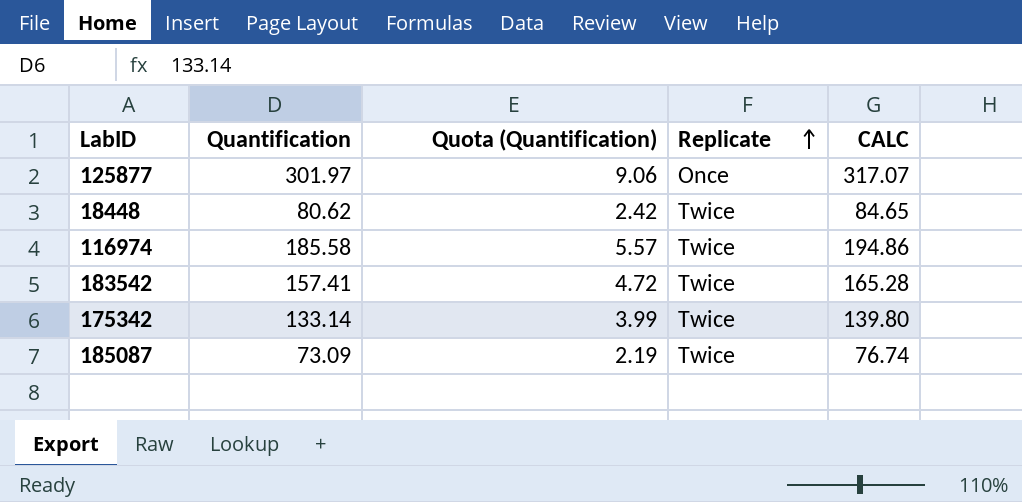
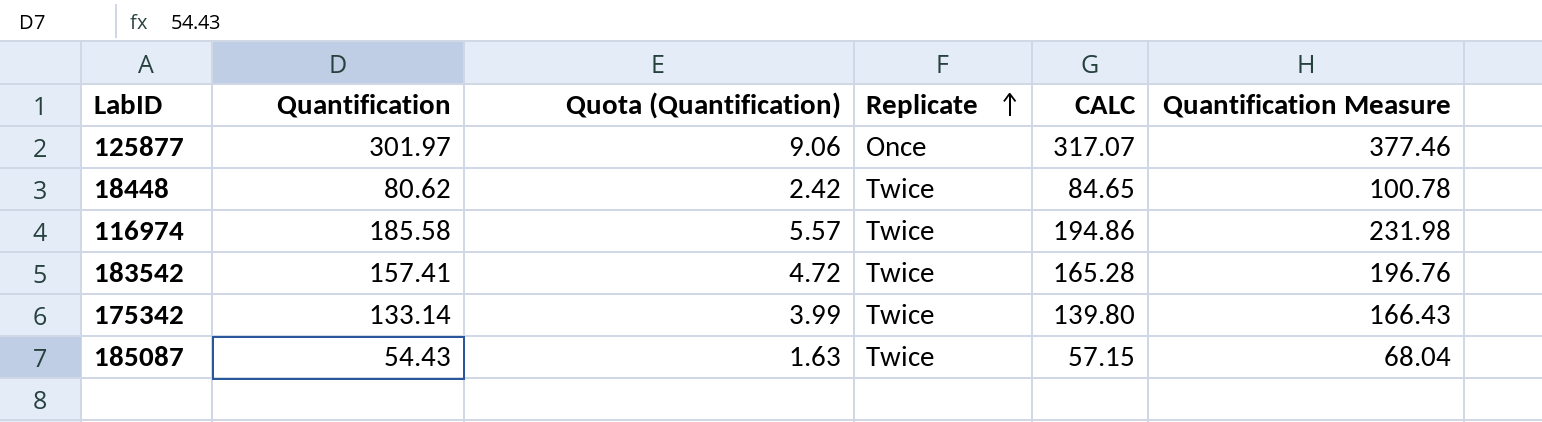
column Quantification Measure | formula: none -> [Quantification] * 1.25
185087 | Quantification: 73.09 -> 54.43
185087 | Quota (Quantification): 2.19 -> 1.63
185087 | CALC: 76.74 -> 57.15

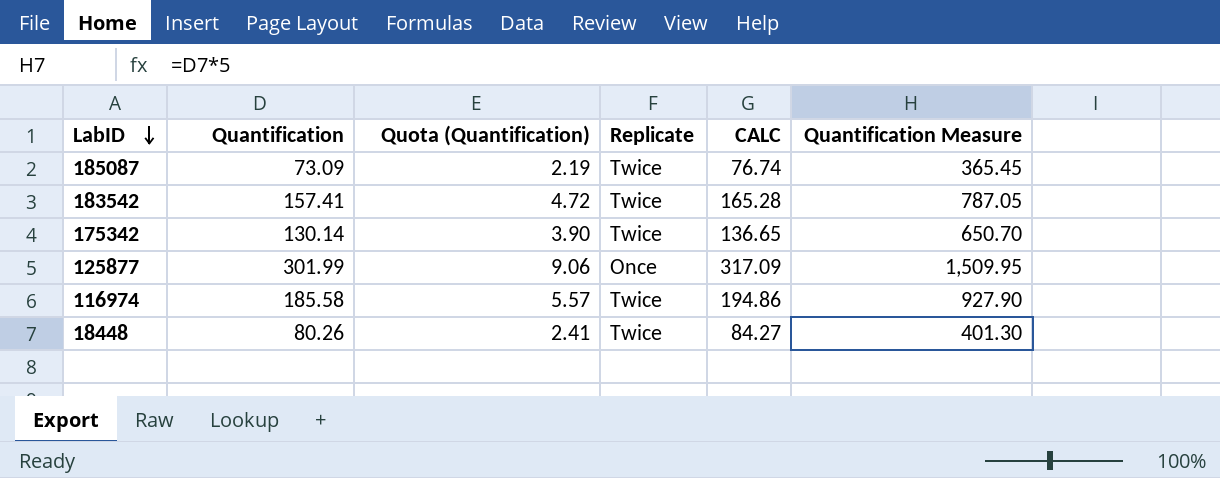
row order: Replicate ascending -> LabID descending
column Quantification Measure | formula: [Quantification] * 1.25 -> [Quantification] * 5
185087 | Quantification: 54.43 -> 73.09
185087 | Quota (Quantification): 1.63 -> 2.19
185087 | CALC: 57.15 -> 76.74
175342 | Quantification: 133.14 -> 130.14
175342 | Quota (Quantification): 3.99 -> 3.90
175342 | CALC: 139.80 -> 136.65
125877 | Quantification: 301.97 -> 301.99
125877 | CALC: 317.07 -> 317.09
18448 | Quantification: 80.62 -> 80.26
18448 | Quota (Quantification): 2.42 -> 2.41
18448 | CALC: 84.65 -> 84.27

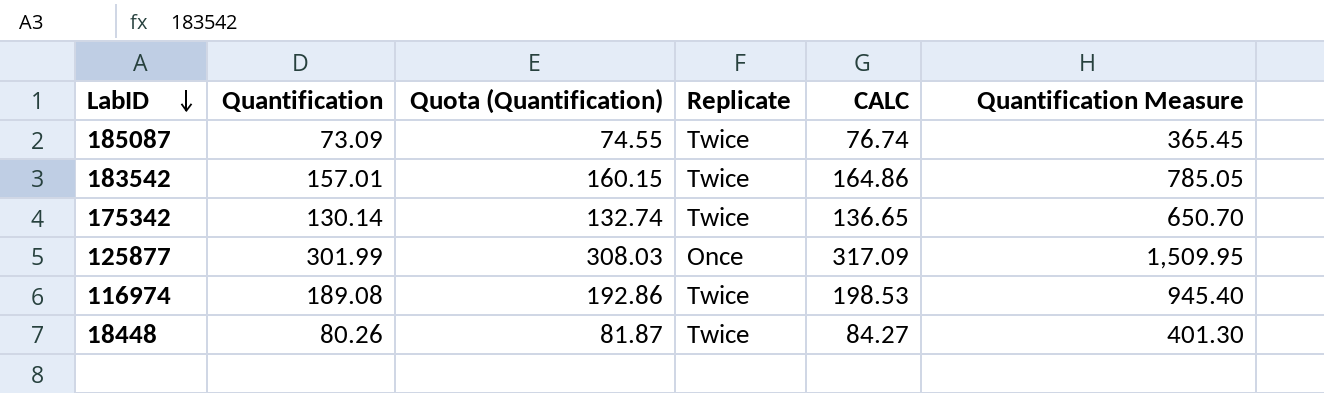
column Quota (Quantification) | formula: [Quantification] * 0.03 -> [Quantification] * 1.02
183542 | Quantification: 157.41 -> 157.01
183542 | CALC: 165.28 -> 164.86
183542 | Quantification Measure: 787.05 -> 785.05
116974 | Quantification: 185.58 -> 189.08
116974 | CALC: 194.86 -> 198.53
116974 | Quantification Measure: 927.90 -> 945.40

